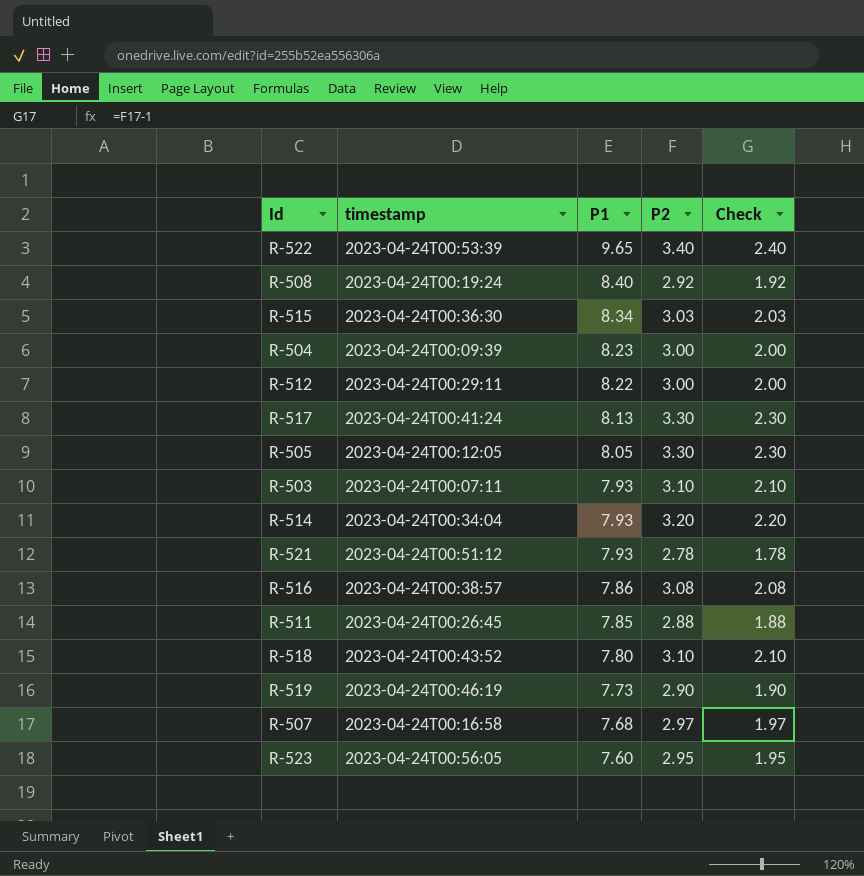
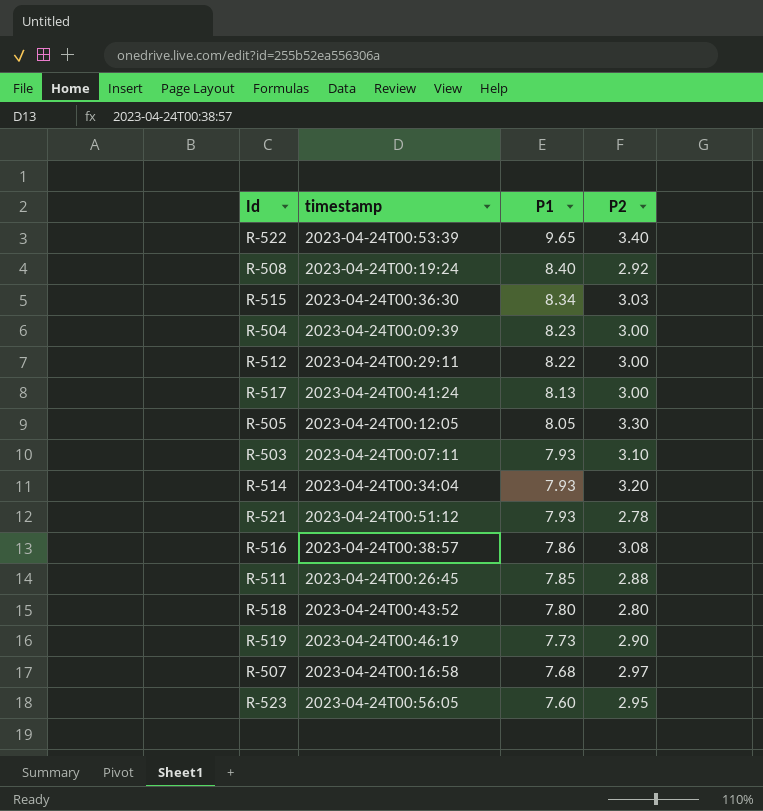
column Check | formula: [P2] - 1 -> none
R-517 | P2: 3.30 -> 3.00
R-518 | P2: 3.10 -> 2.80

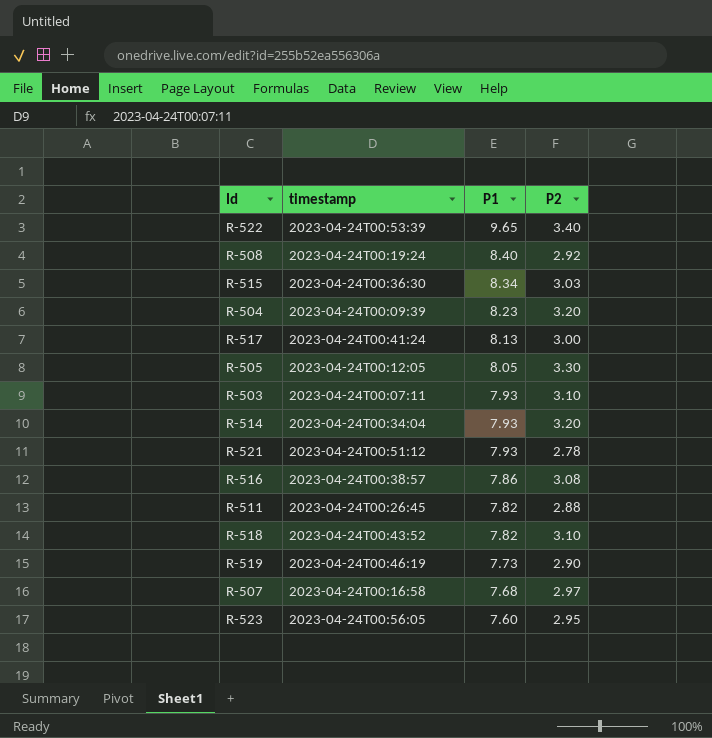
row R-512: 2023-04-24T00:29:11 | 8.22 | 3.00 -> none
R-504 | P2: 3.00 -> 3.20
R-511 | P1: 7.85 -> 7.82
R-518 | P1: 7.80 -> 7.82
R-518 | P2: 2.80 -> 3.10

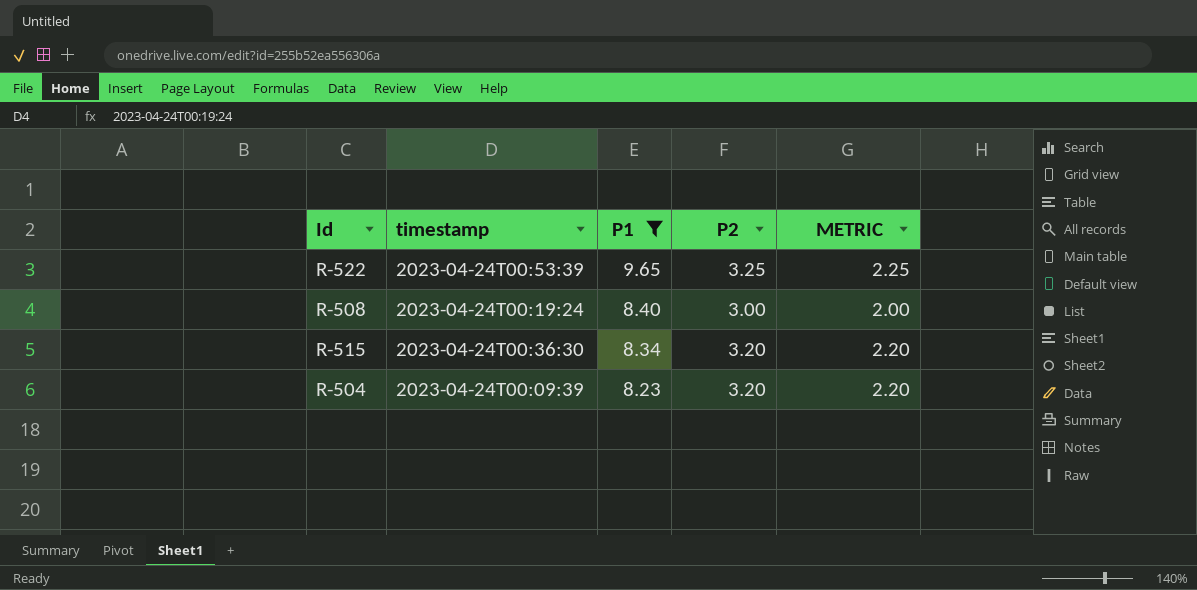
filter: none -> P1 >= 8.23
column METRIC | formula: none -> [P2] - 1
R-522 | P2: 3.40 -> 3.25
R-508 | P2: 2.92 -> 3.00
R-515 | P2: 3.03 -> 3.20

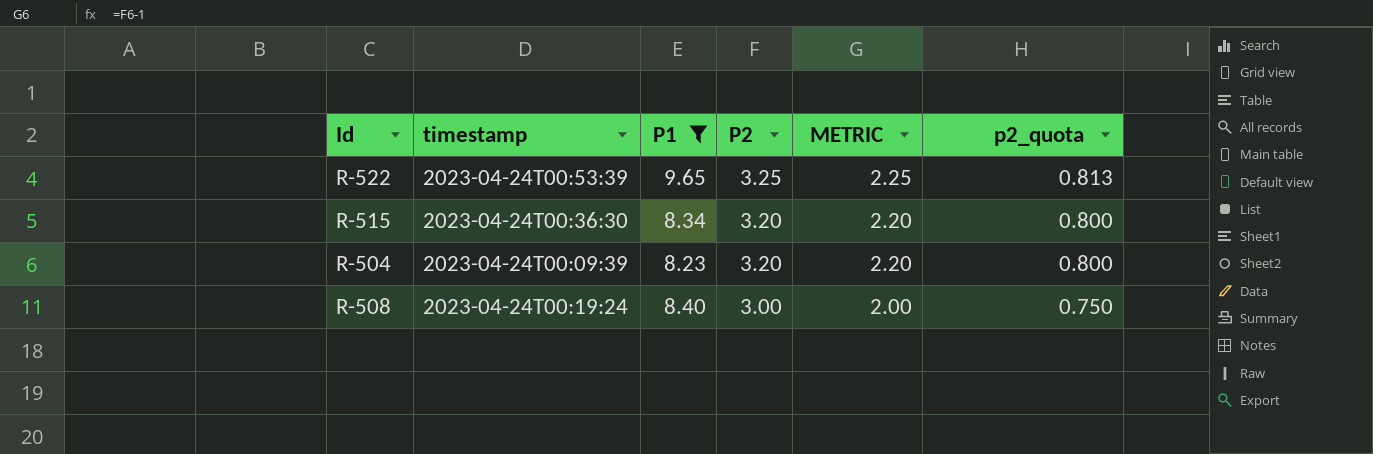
row order: P1 descending -> P2 descending
column p2_quota | formula: none -> [P2] * 0.25

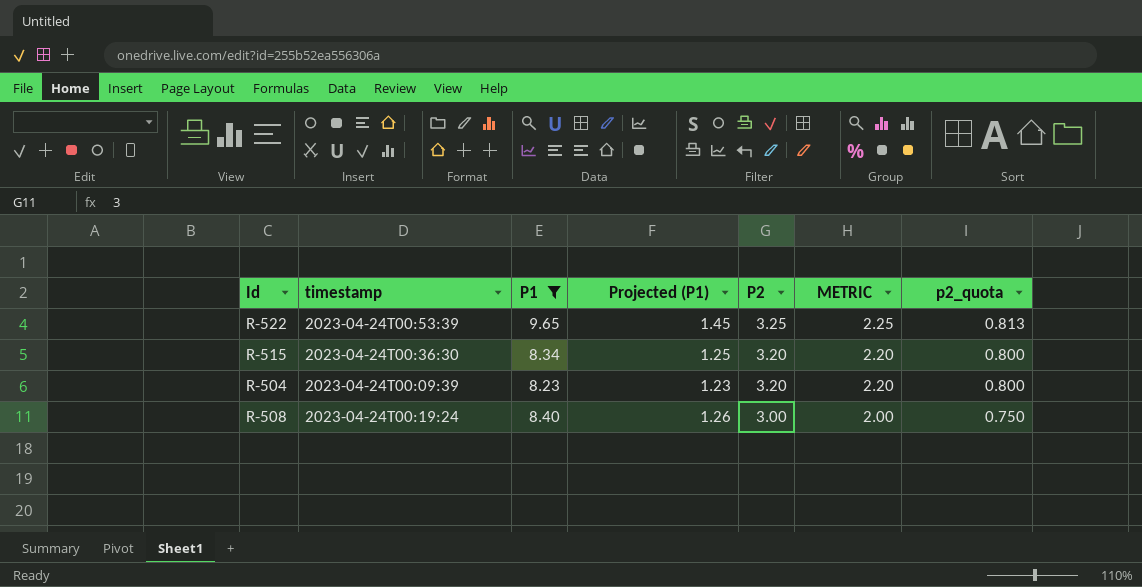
column Projected (P1) | formula: none -> [P1] * 0.15

